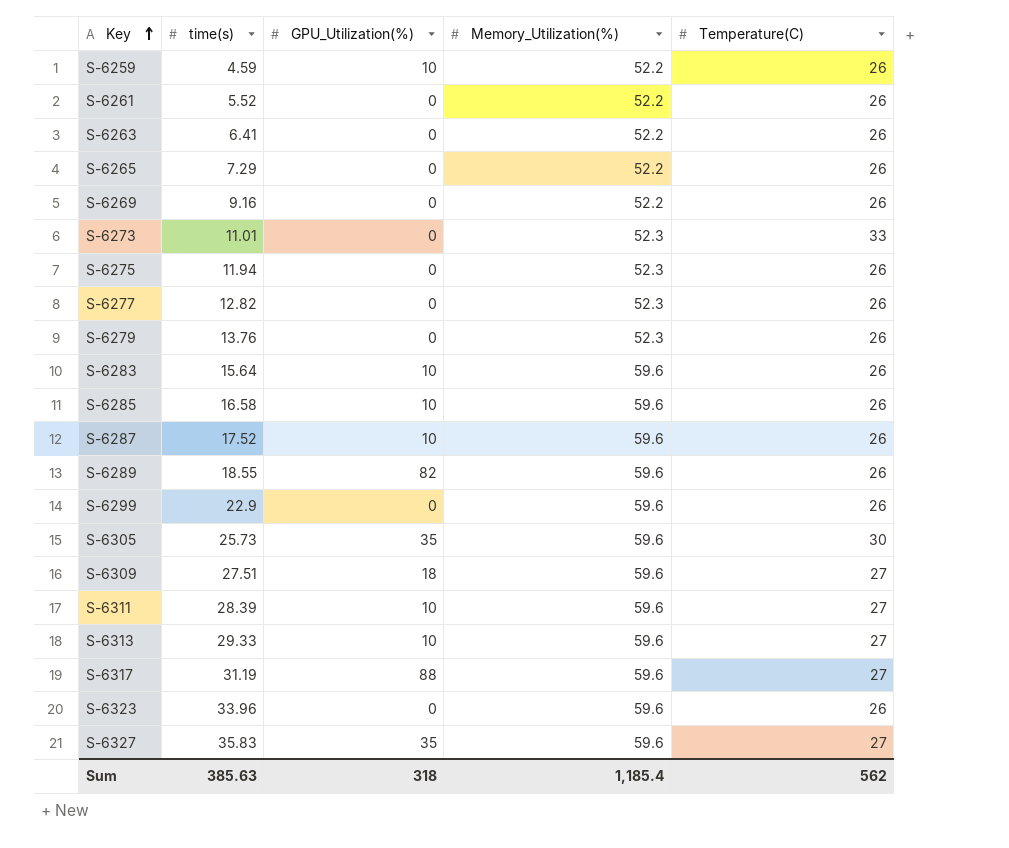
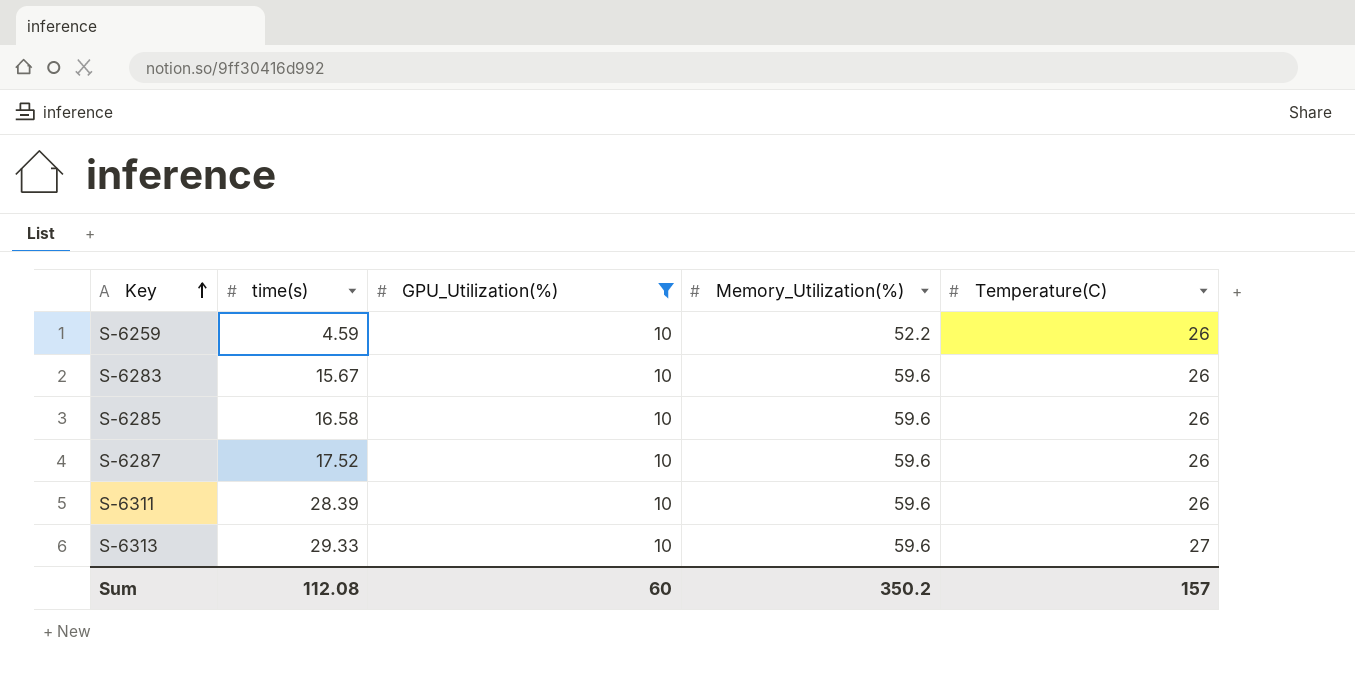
filter: none -> GPU_Utilization(%) = 10
S-6283 | time(s): 15.64 -> 15.67
S-6311 | Temperature(C): 27 -> 26
Sum | time(s): 385.63 -> 112.08
Sum | GPU_Utilization(%): 318 -> 60
Sum | Memory_Utilization(%): 1,185.4 -> 350.2
Sum | Temperature(C): 562 -> 157

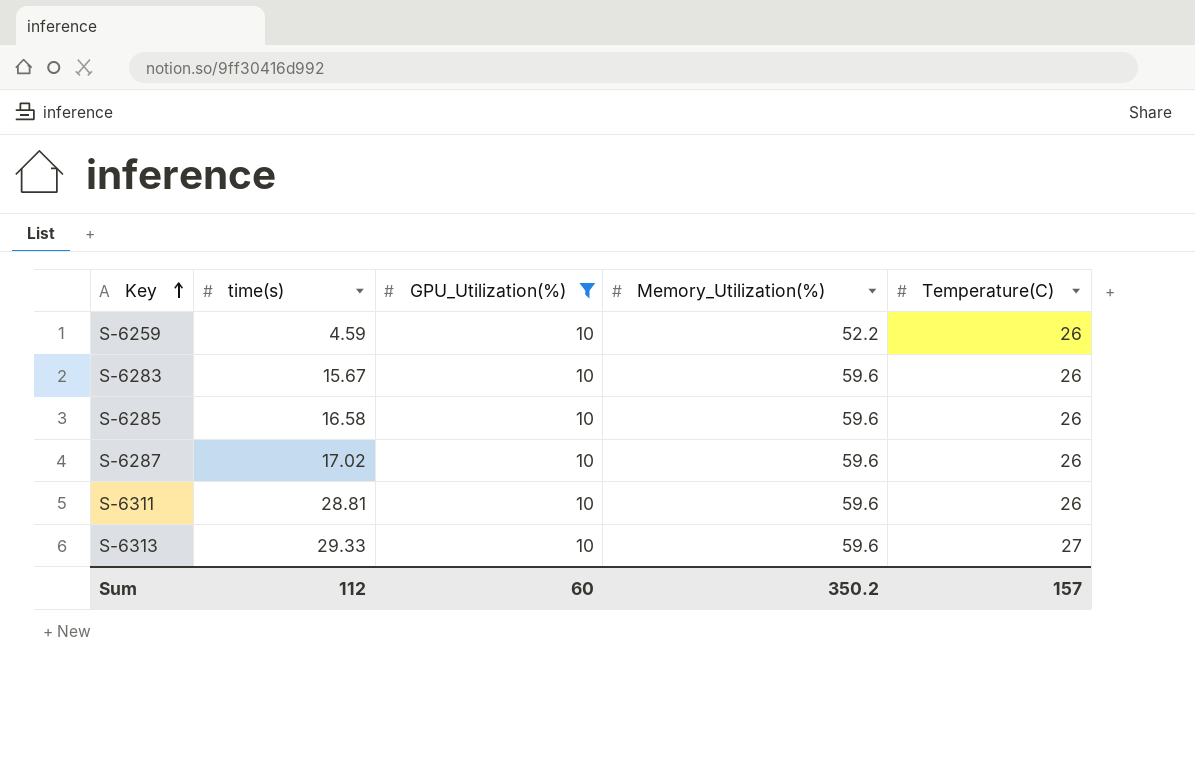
S-6287 | time(s): 17.52 -> 17.02
S-6311 | time(s): 28.39 -> 28.81
Sum | time(s): 112.08 -> 112

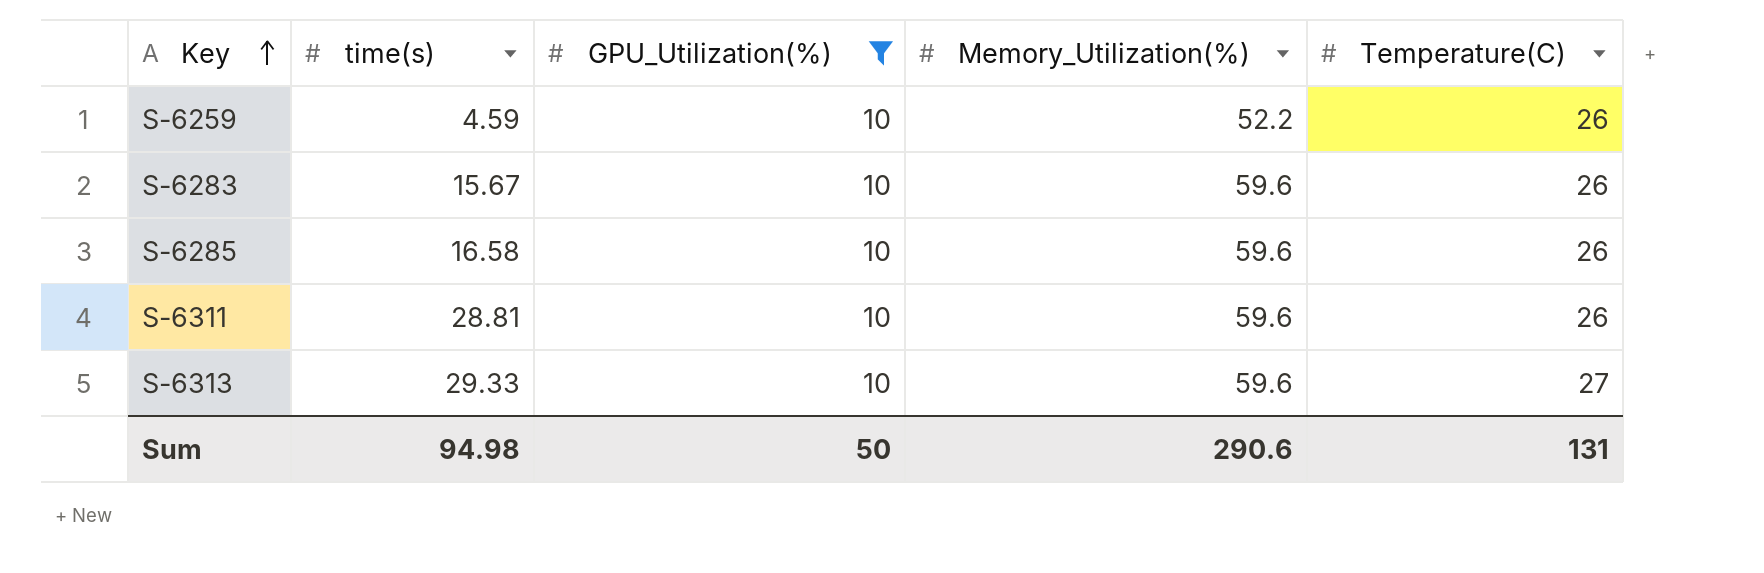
row S-6287: 17.02 | 10 | 59.6 | 26 -> none
Sum | time(s): 112 -> 94.98
Sum | GPU_Utilization(%): 60 -> 50
Sum | Memory_Utilization(%): 350.2 -> 290.6
Sum | Temperature(C): 157 -> 131

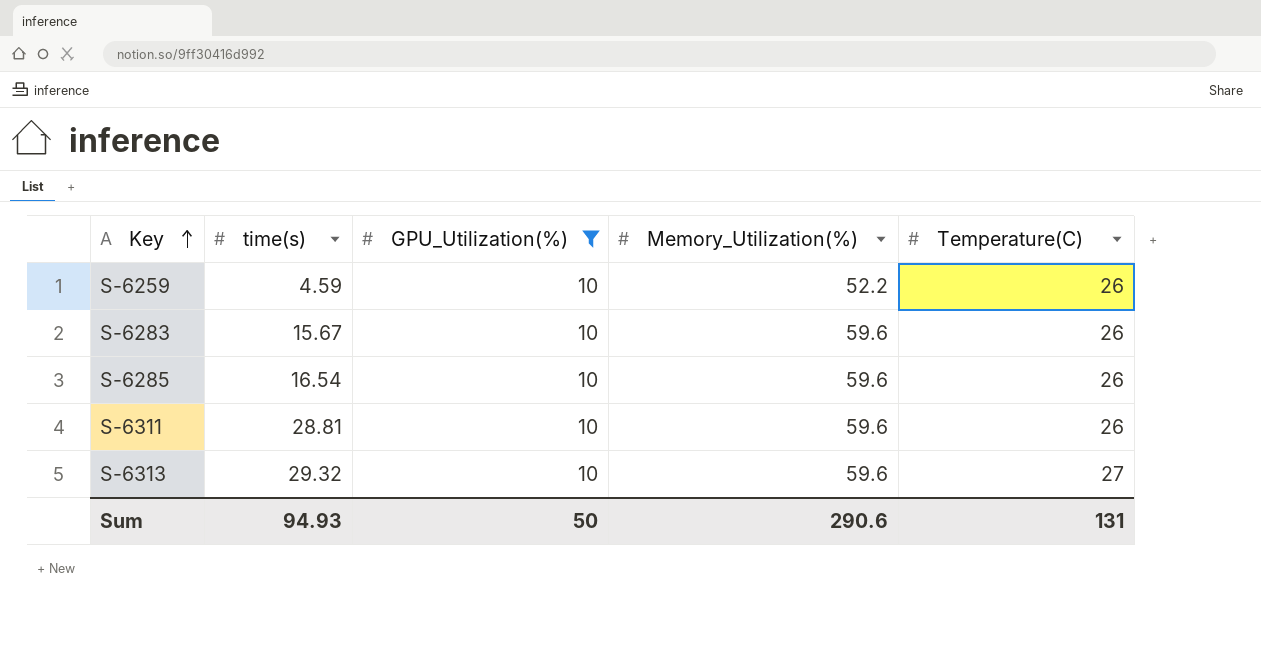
S-6285 | time(s): 16.58 -> 16.54
S-6313 | time(s): 29.33 -> 29.32
Sum | time(s): 94.98 -> 94.93

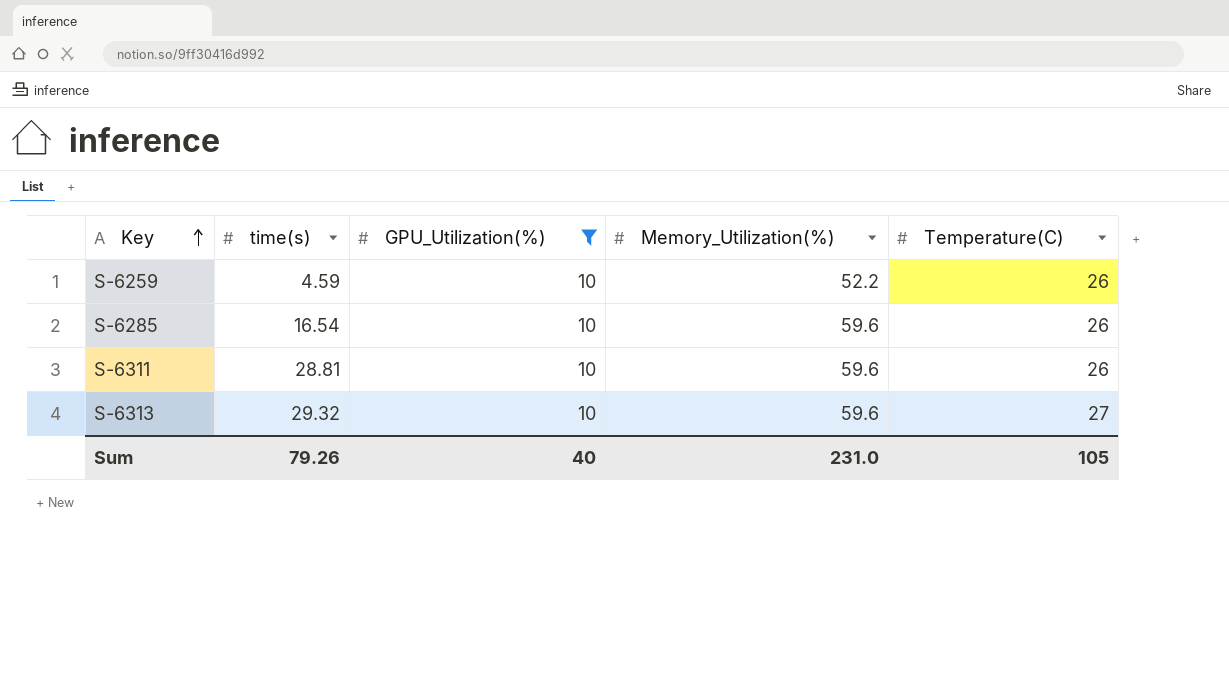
row S-6283: 15.67 | 10 | 59.6 | 26 -> none
Sum | time(s): 94.93 -> 79.26
Sum | GPU_Utilization(%): 50 -> 40
Sum | Memory_Utilization(%): 290.6 -> 231.0
Sum | Temperature(C): 131 -> 105

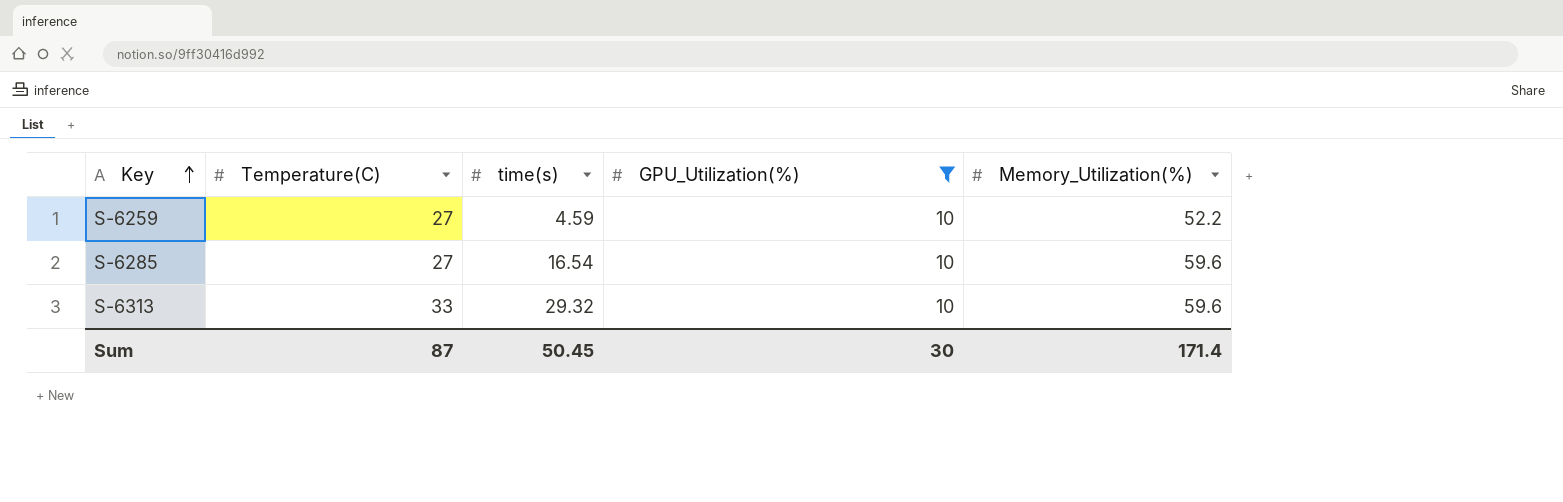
column Temperature(C) | position: 5 -> 2
row S-6311: 28.81 | 10 | 59.6 | 26 -> none
S-6259 | Temperature(C): 26 -> 27
S-6285 | Temperature(C): 26 -> 27
S-6313 | Temperature(C): 27 -> 33
Sum | Temperature(C): 105 -> 87
Sum | time(s): 79.26 -> 50.45
Sum | GPU_Utilization(%): 40 -> 30
Sum | Memory_Utilization(%): 231.0 -> 171.4

